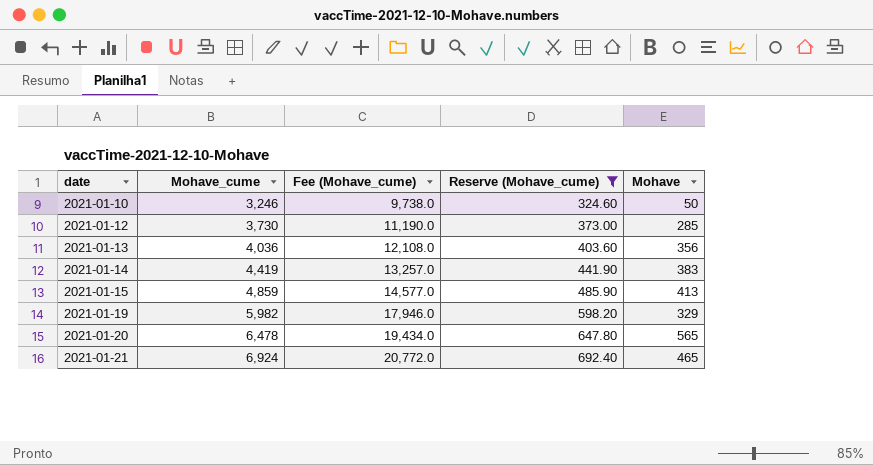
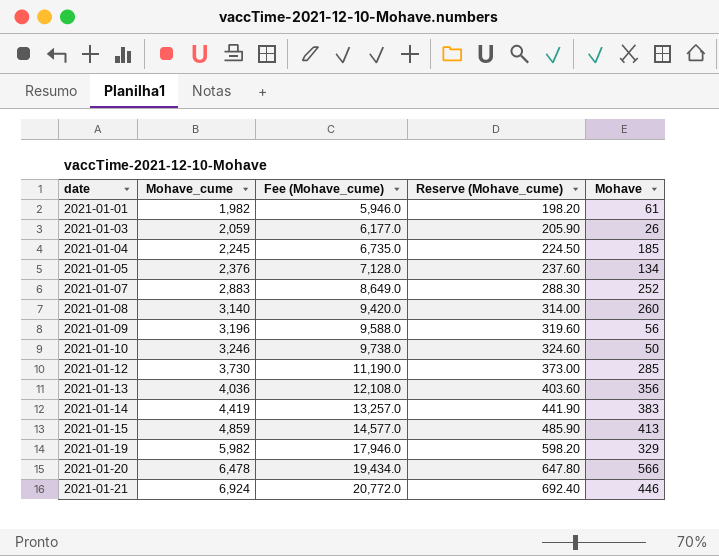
filter: Reserve (Mohave_cume) >= 324.60 -> none
2021-01-20 | Mohave: 565 -> 566
2021-01-21 | Mohave: 465 -> 446

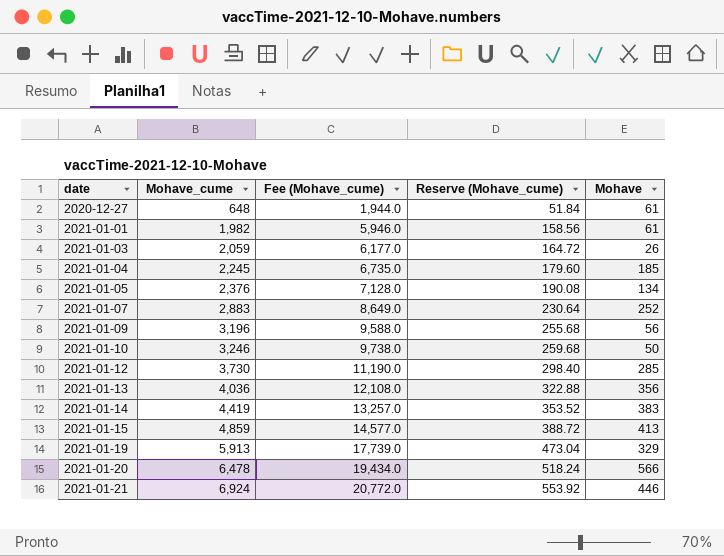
column Reserve (Mohave_cume) | formula: [Mohave_cume] * 0.1 -> [Mohave_cume] * 0.08
row 2021-01-08: 3,140 | 9,420.0 | 314.00 | 260 -> none
row 2020-12-27: none -> 648 | 1,944.0 | 51.84 | 61
2021-01-19 | Mohave_cume: 5,982 -> 5,913
2021-01-19 | Fee (Mohave_cume): 17,946.0 -> 17,739.0

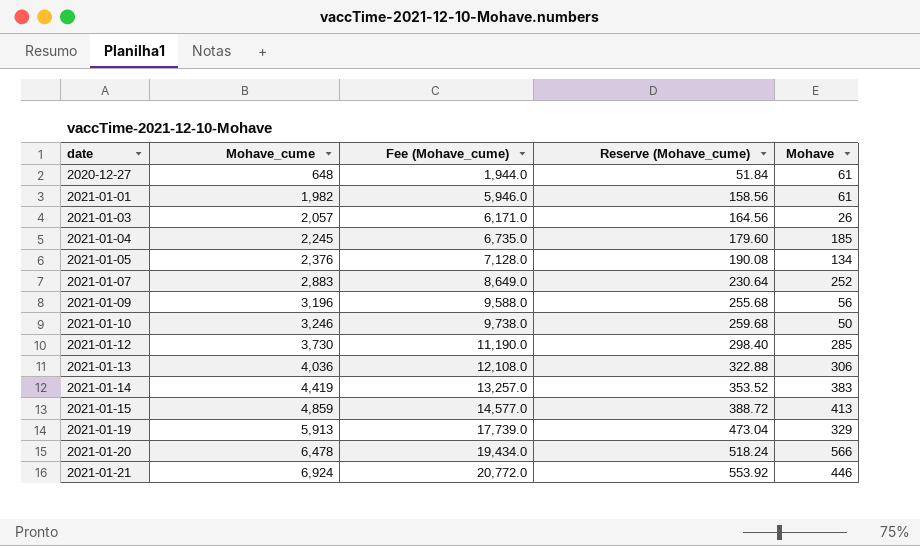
2021-01-03 | Mohave_cume: 2,059 -> 2,057
2021-01-03 | Fee (Mohave_cume): 6,177.0 -> 6,171.0
2021-01-03 | Reserve (Mohave_cume): 164.72 -> 164.56
2021-01-13 | Mohave: 356 -> 306

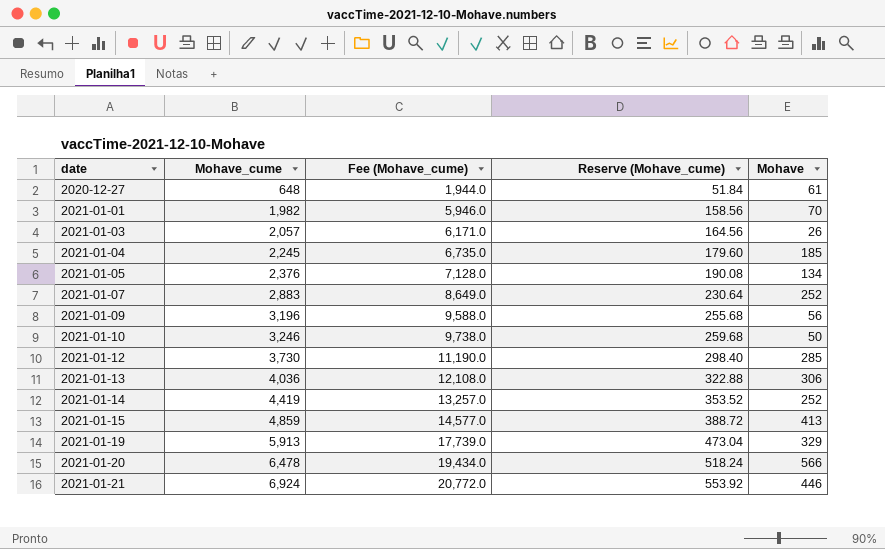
2021-01-01 | Mohave: 61 -> 70
2021-01-14 | Mohave: 383 -> 252

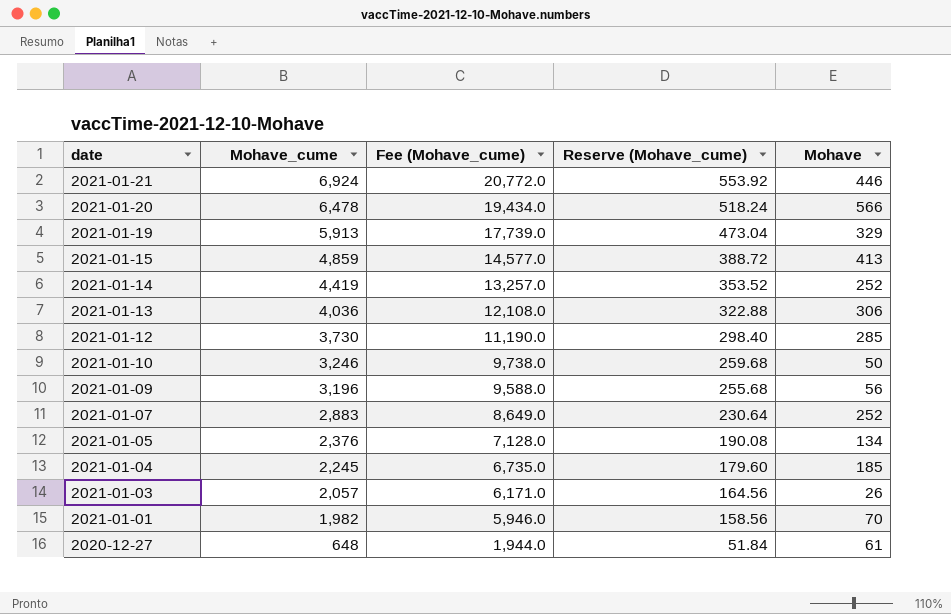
row order: date ascending -> date descending

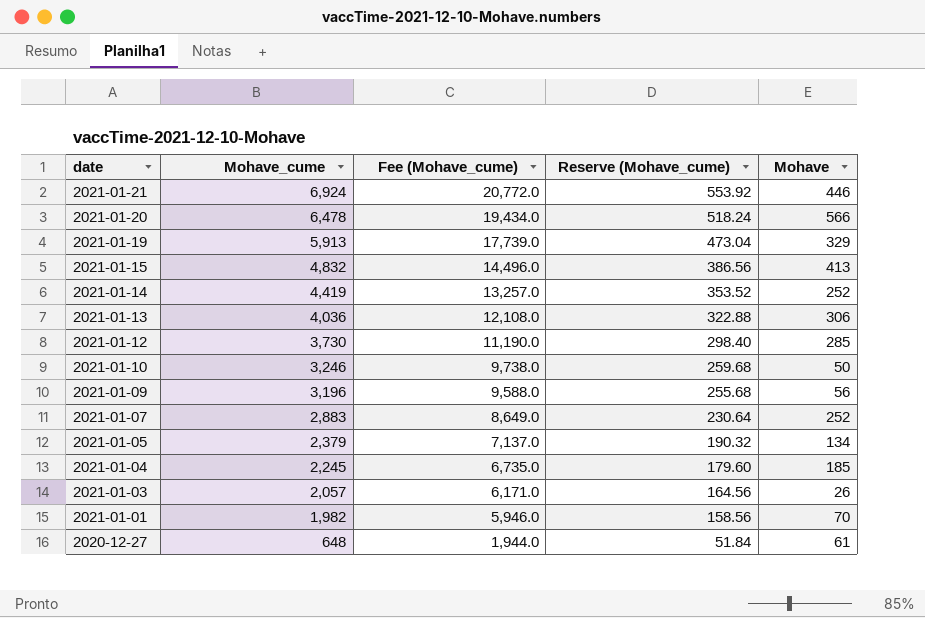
2021-01-15 | Mohave_cume: 4,859 -> 4,832
2021-01-15 | Fee (Mohave_cume): 14,577.0 -> 14,496.0
2021-01-15 | Reserve (Mohave_cume): 388.72 -> 386.56
2021-01-05 | Mohave_cume: 2,376 -> 2,379
2021-01-05 | Fee (Mohave_cume): 7,128.0 -> 7,137.0
2021-01-05 | Reserve (Mohave_cume): 190.08 -> 190.32

